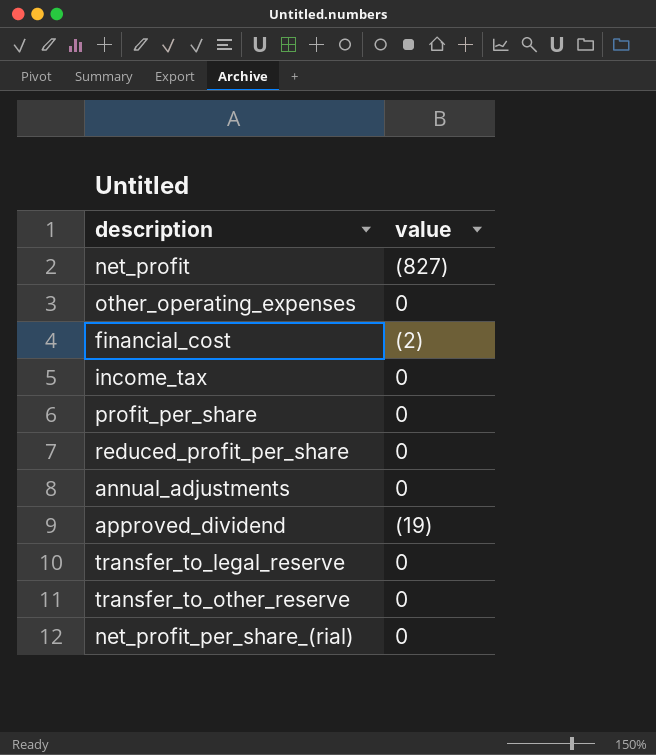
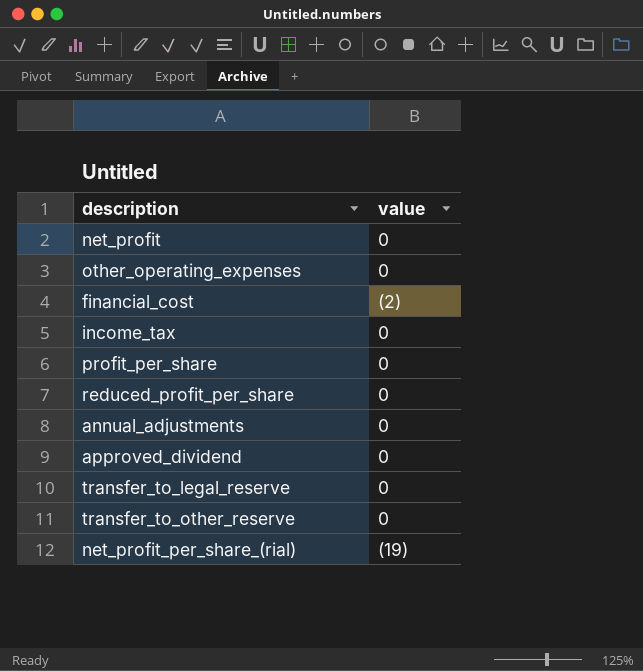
net_profit | value: (827) -> 0
approved_dividend | value: (19) -> 0
net_profit_per_share_(rial) | value: 0 -> (19)

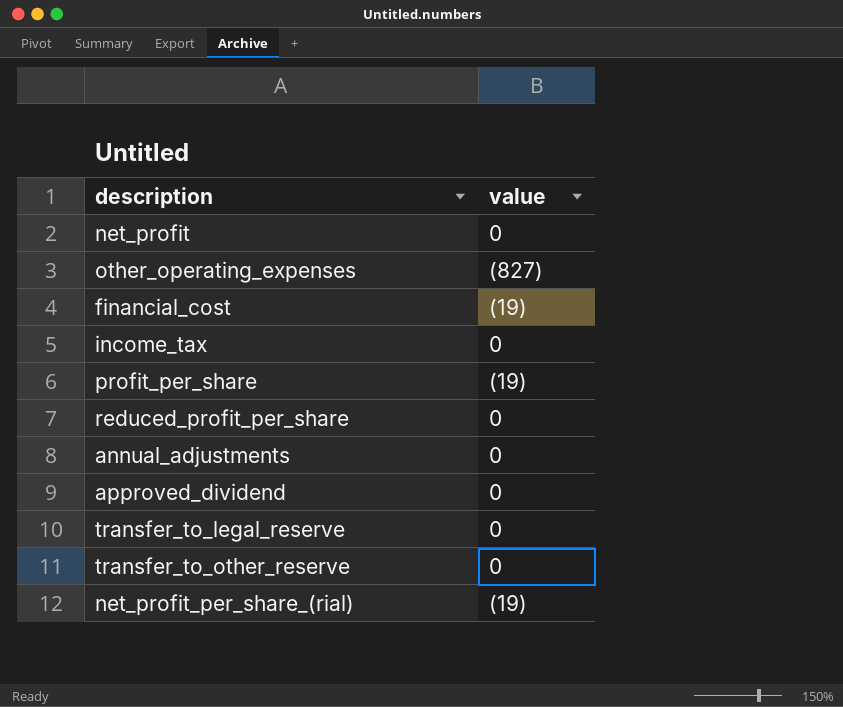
other_operating_expenses | value: 0 -> (827)
financial_cost | value: (2) -> (19)
profit_per_share | value: 0 -> (19)

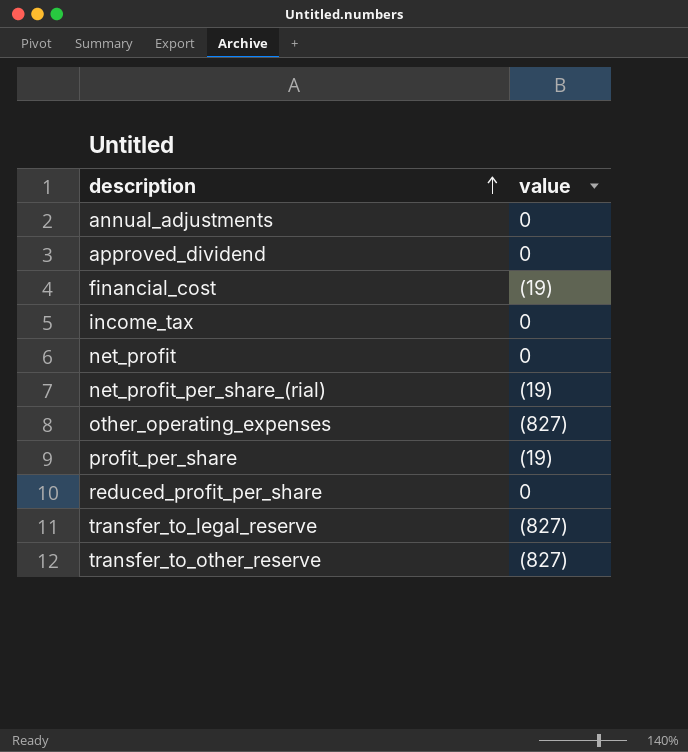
row order: none -> description ascending
transfer_to_legal_reserve | value: 0 -> (827)
transfer_to_other_reserve | value: 0 -> (827)

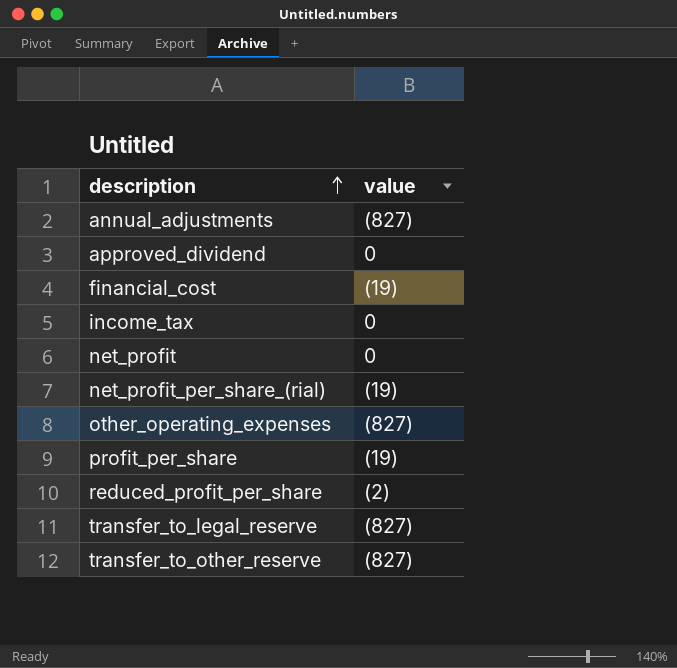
annual_adjustments | value: 0 -> (827)
reduced_profit_per_share | value: 0 -> (2)

